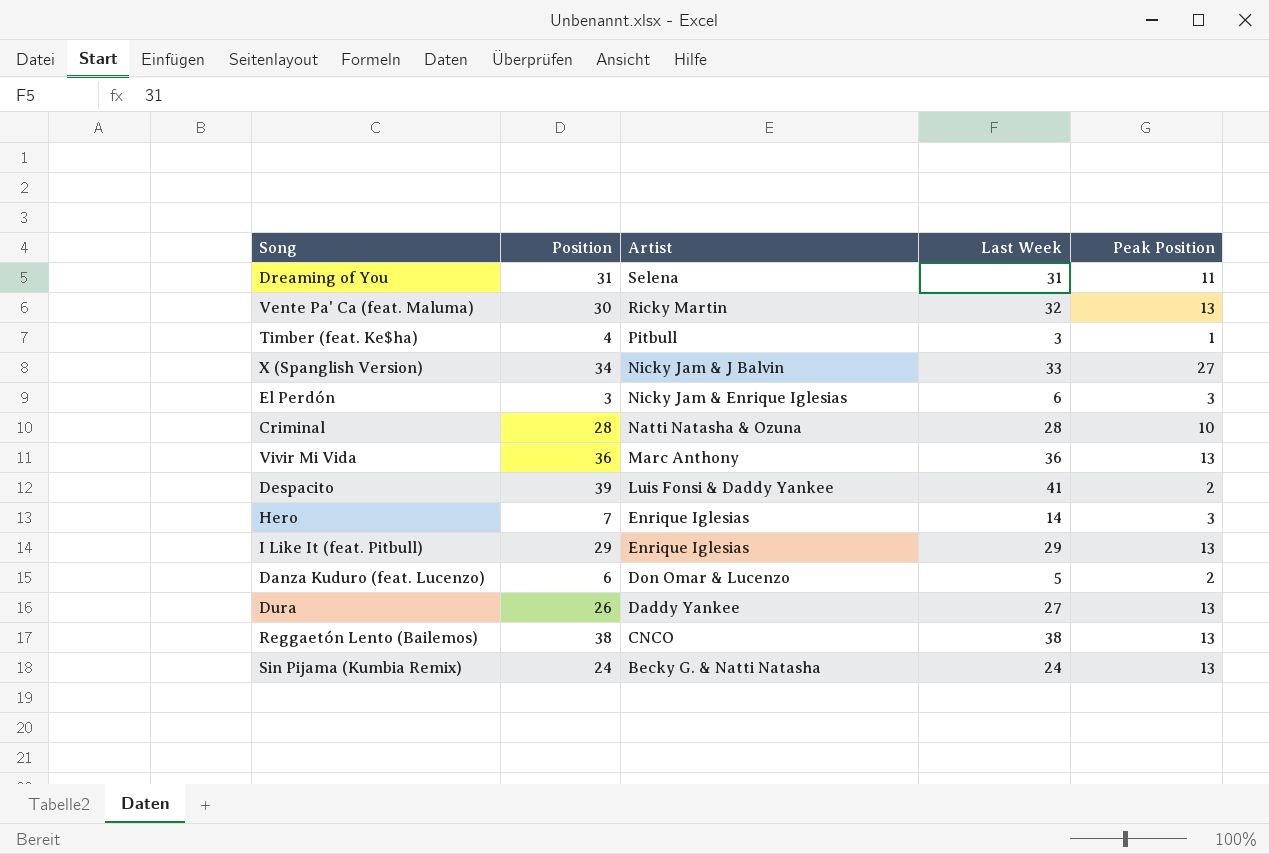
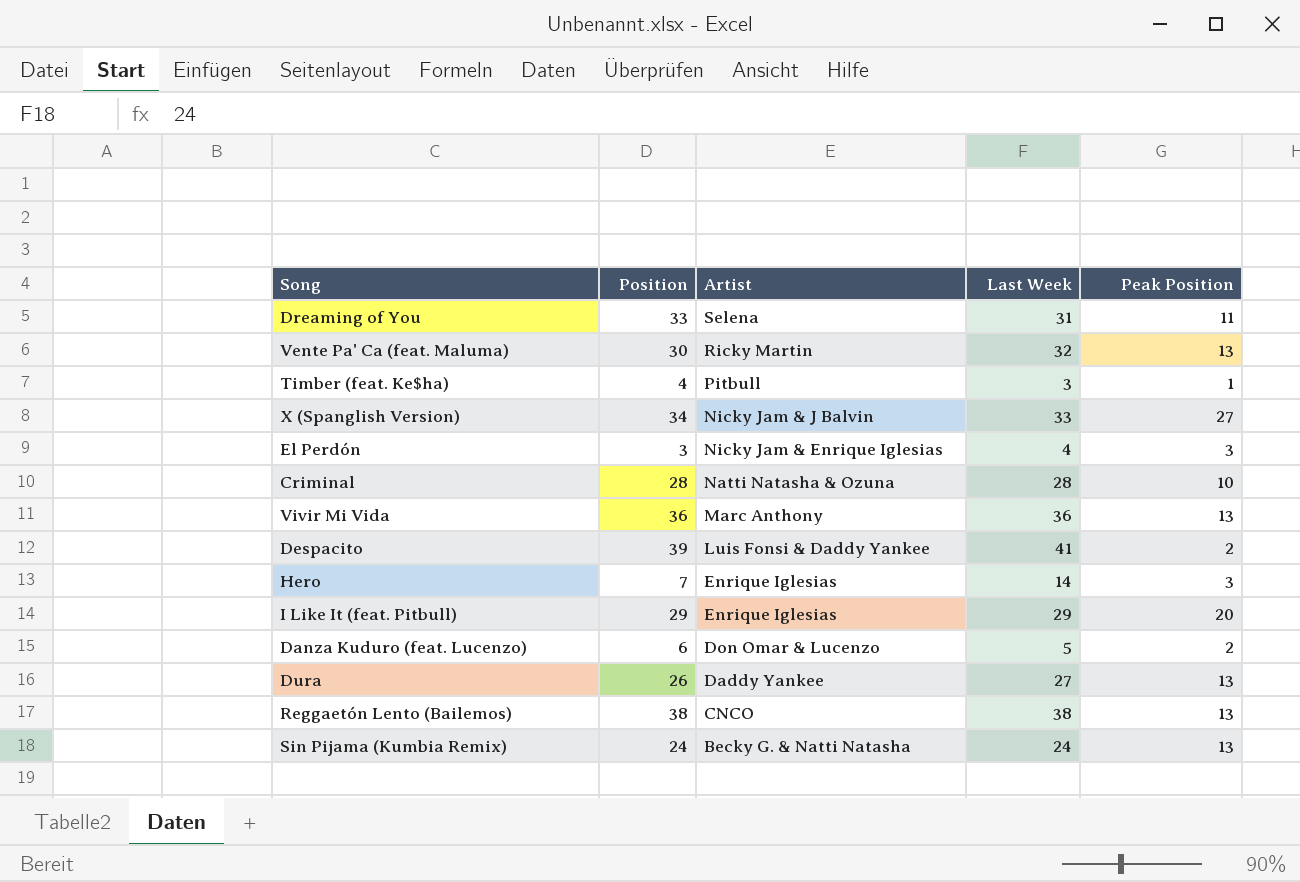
Dreaming of You | Position: 31 -> 33
El Perdón | Last Week: 6 -> 4
I Like It (feat. Pitbull) | Peak Position: 13 -> 20

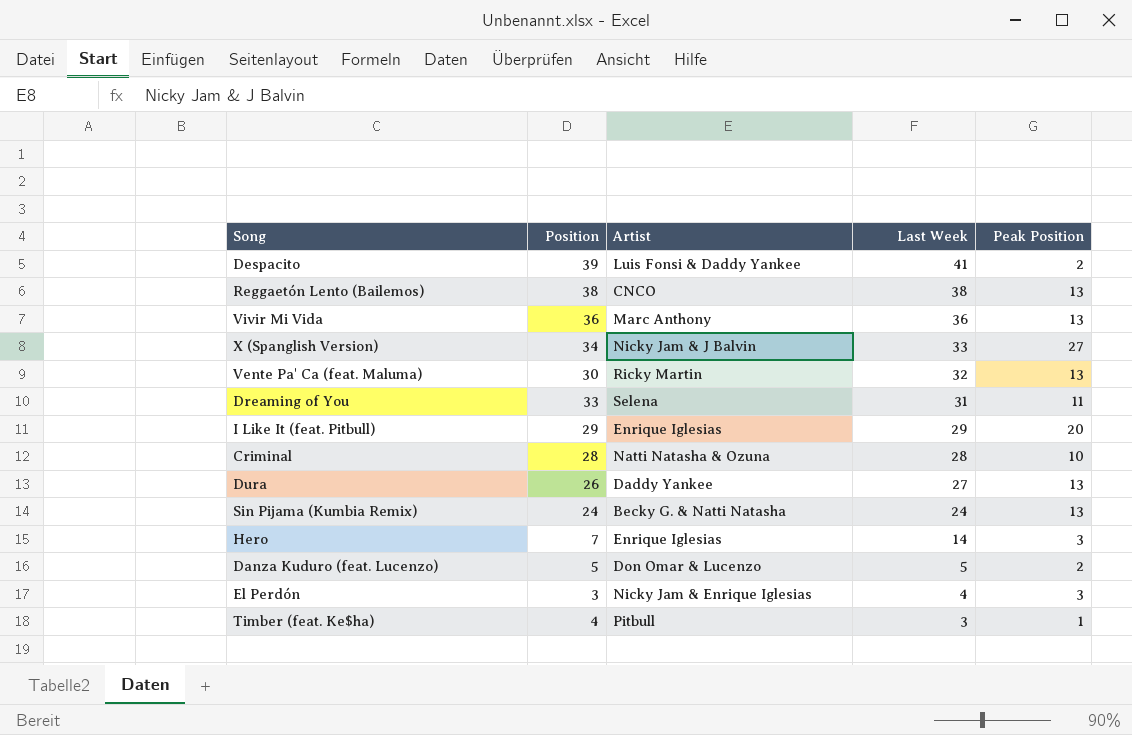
row order: Artist descending -> Last Week descending
Danza Kuduro (feat. Lucenzo) | Position: 6 -> 5

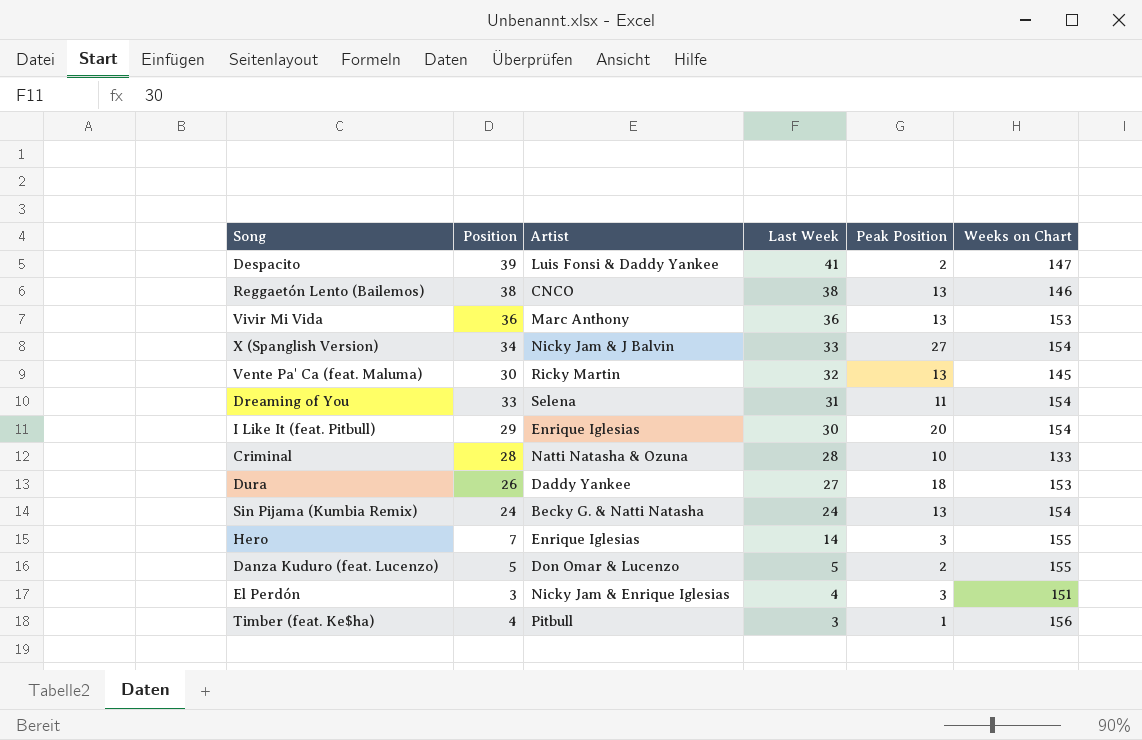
column Weeks on Chart | position: none -> 6
I Like It (feat. Pitbull) | Last Week: 29 -> 30
Dura | Peak Position: 13 -> 18

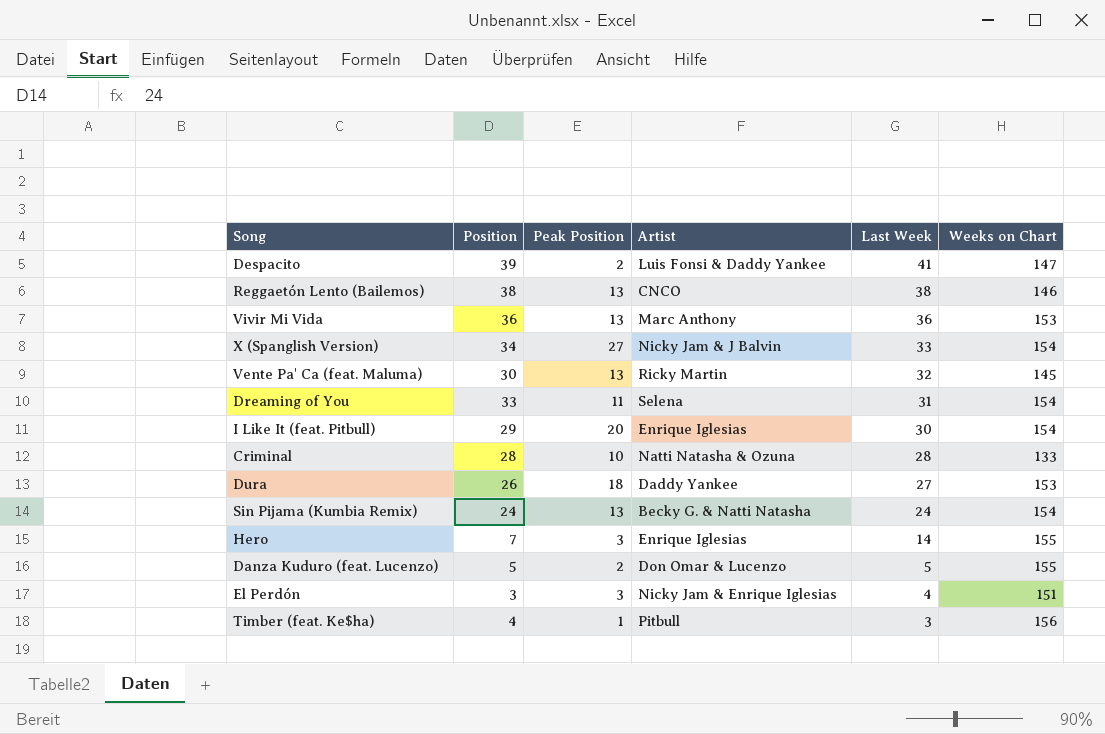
column Peak Position | position: 5 -> 3

